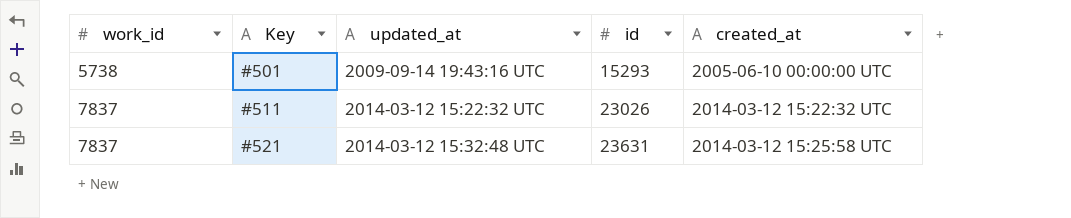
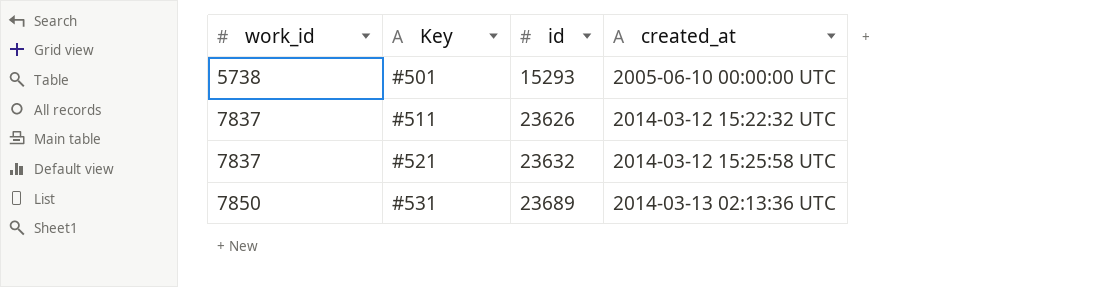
column updated_at | position: 3 -> none
#511 | id: 23026 -> 23626
#521 | id: 23631 -> 23632
row #531: none -> 7850 | 23689 | 2014-03-13 02:13:36 UTC

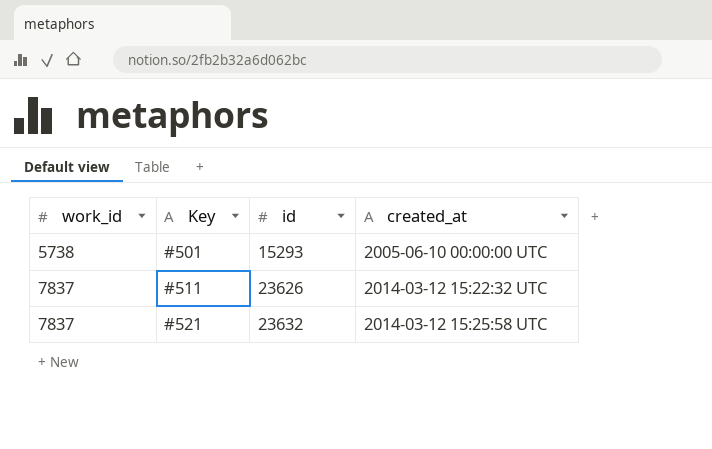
row #531: 7850 | 23689 | 2014-03-13 02:13:36 UTC -> none

